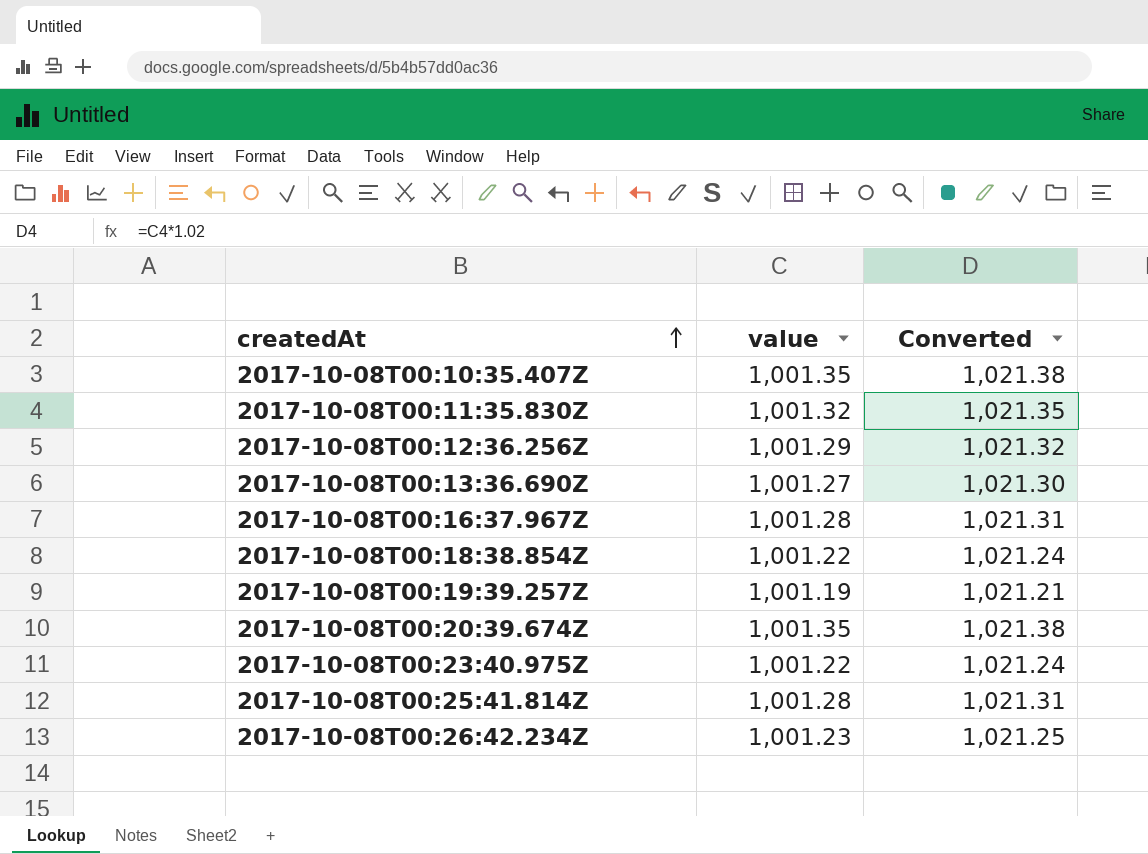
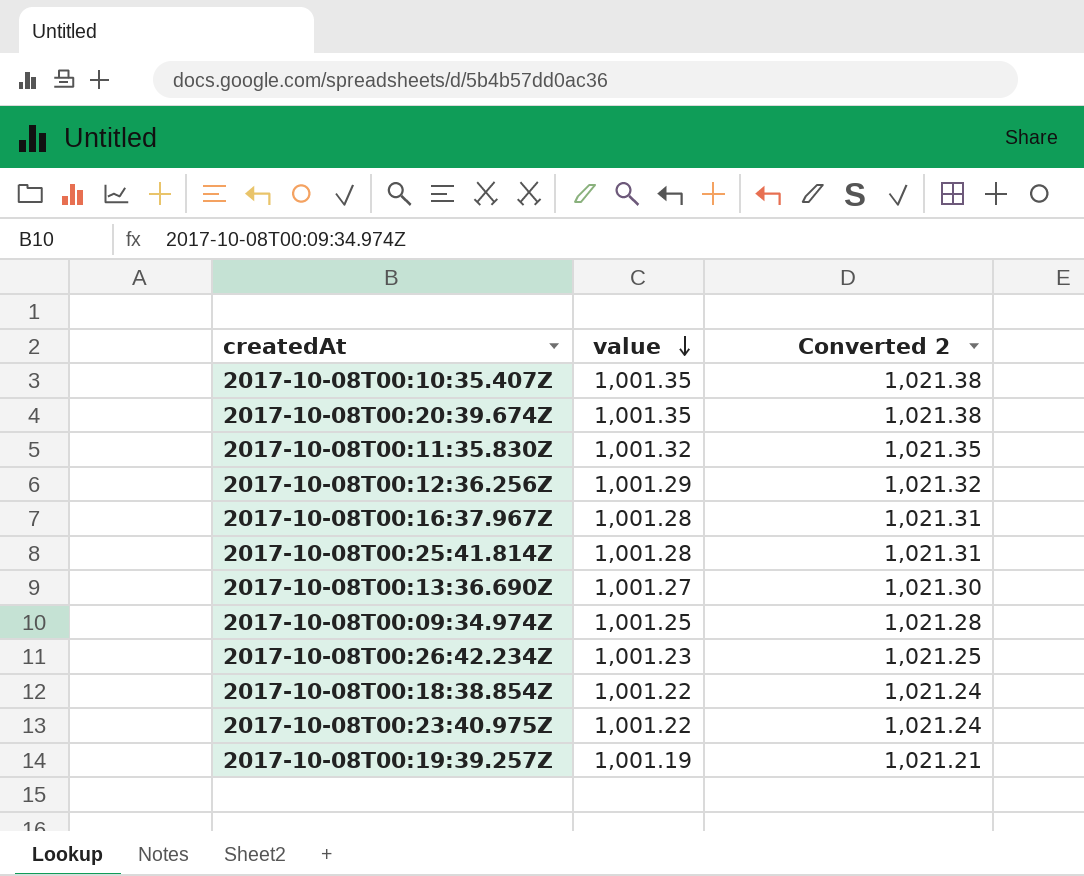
row order: createdAt ascending -> value descending
column name: Converted -> Converted 2
row 2017-10-08T00:09:34.974Z: none -> 1,001.25 | 1,021.28

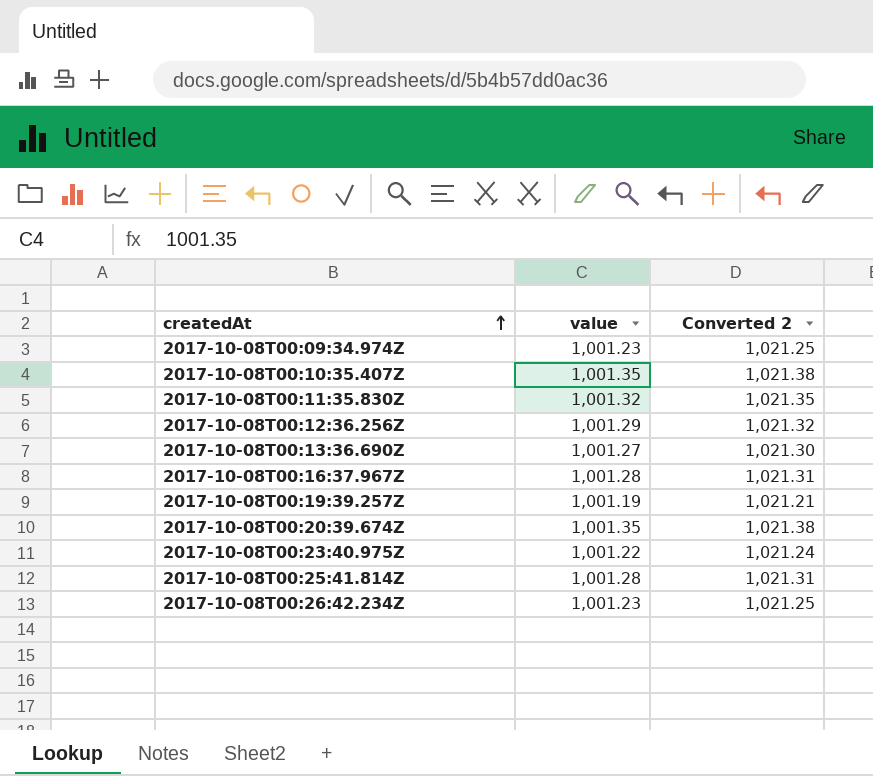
row order: value descending -> createdAt ascending
row 2017-10-08T00:18:38.854Z: 1,001.22 | 1,021.24 -> none
2017-10-08T00:09:34.974Z | value: 1,001.25 -> 1,001.23
2017-10-08T00:09:34.974Z | Converted 2: 1,021.28 -> 1,021.25

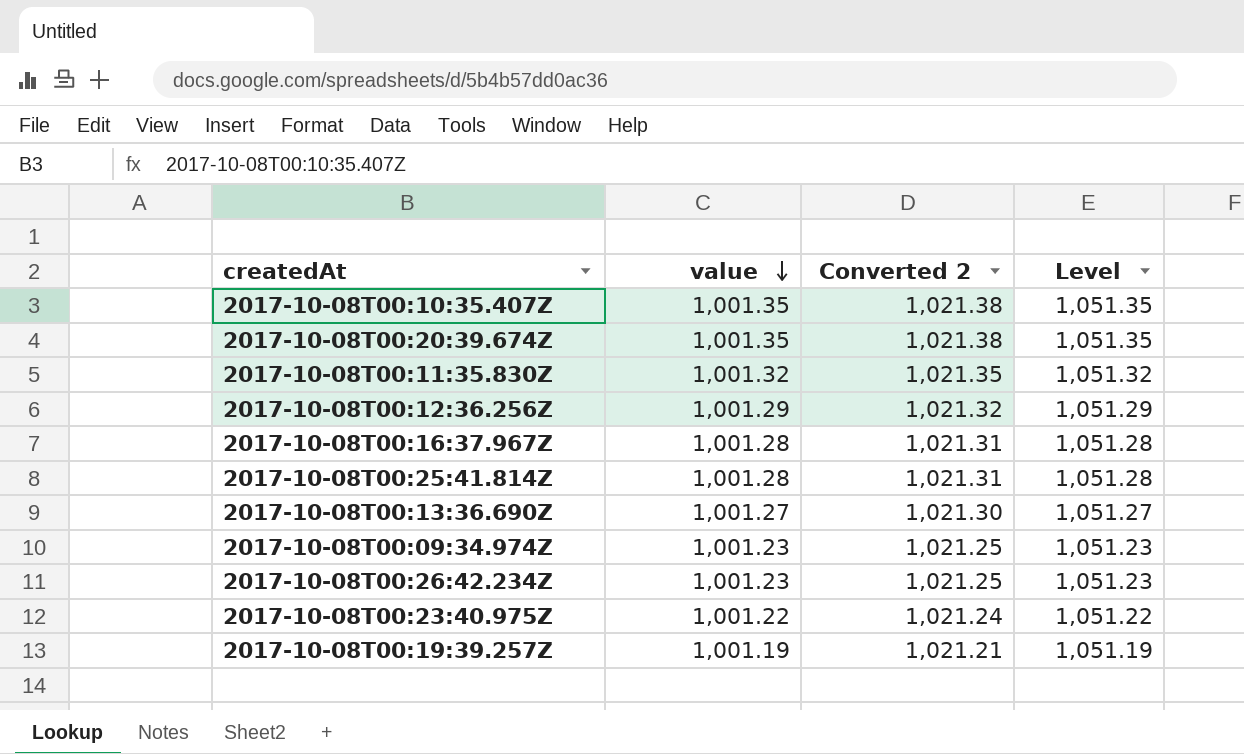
row order: createdAt ascending -> value descending
column Level | formula: none -> [value] + 50

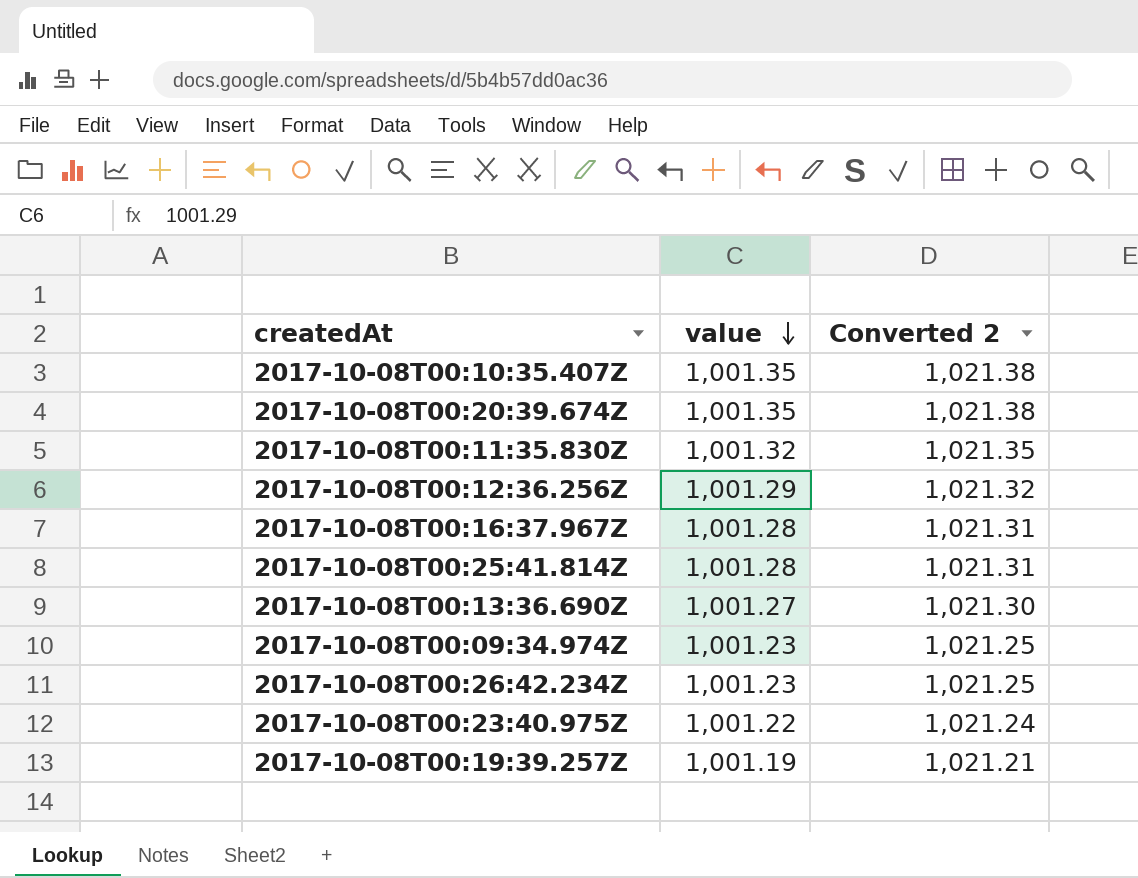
column Level | formula: [value] + 50 -> none

